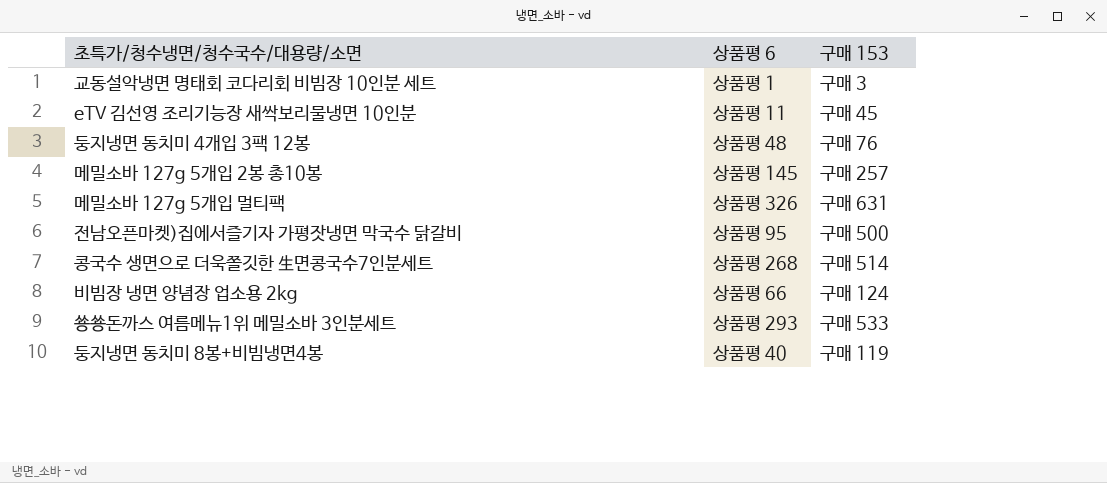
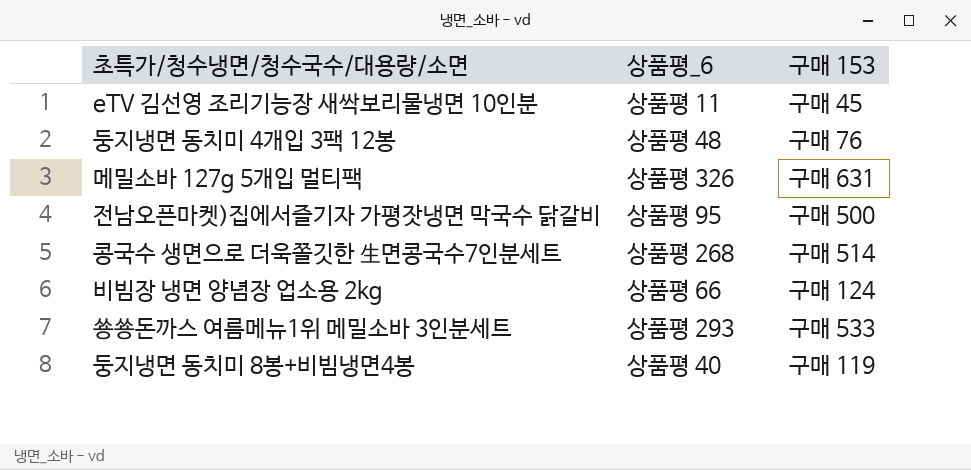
column name: 상품평 6 -> 상품평_6
row 교동설악냉면 명태회 코다리회 비빔장 10인분 세트: 상품평 1 | 구매 3 -> none
row 메밀소바 127g 5개입 2봉 총10봉: 상품평 145 | 구매 257 -> none

